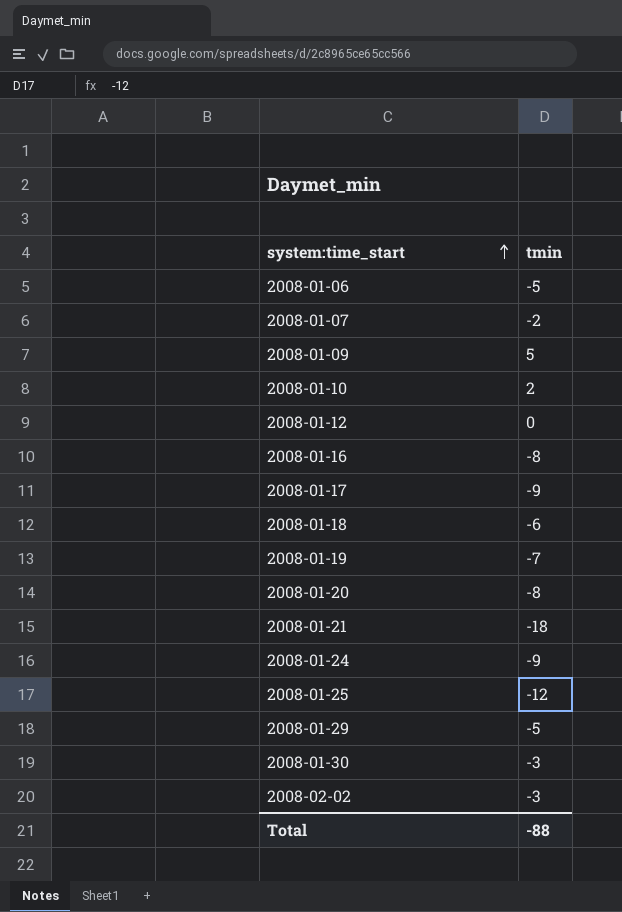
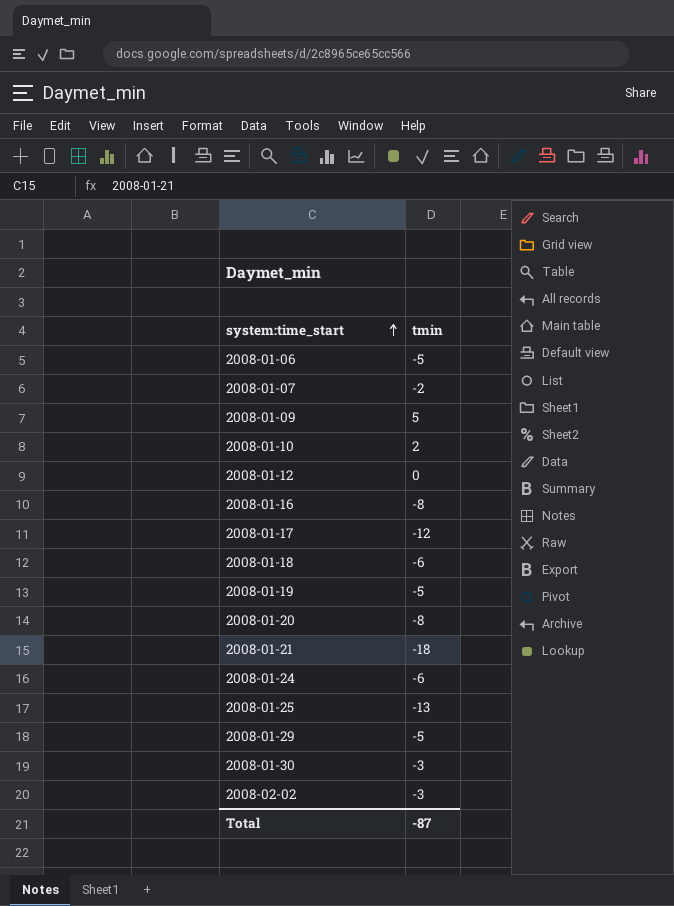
2008-01-17 | tmin: -9 -> -12
2008-01-19 | tmin: -7 -> -5
2008-01-24 | tmin: -9 -> -6
2008-01-25 | tmin: -12 -> -13
Total | tmin: -88 -> -87

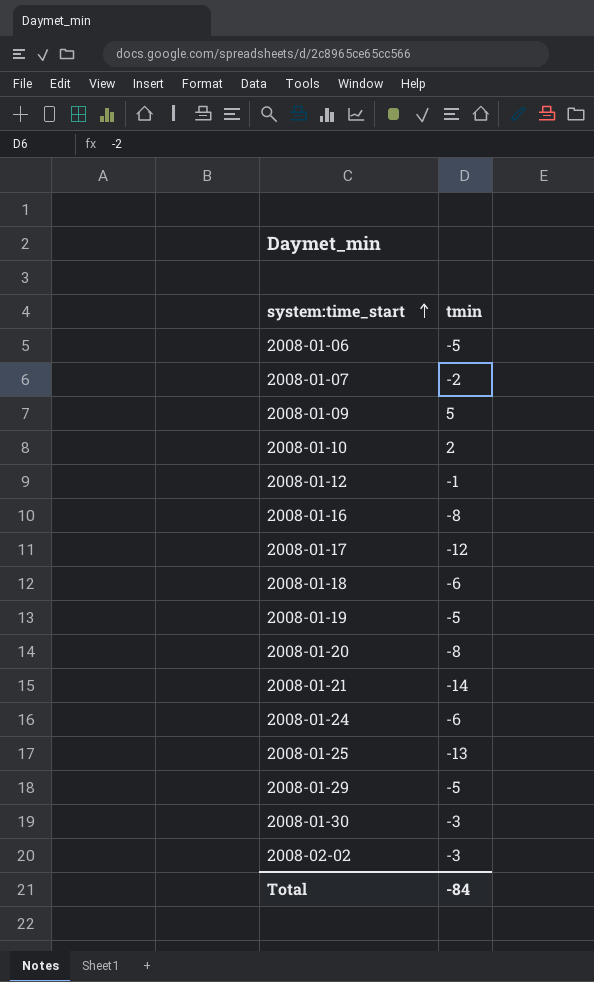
2008-01-12 | tmin: 0 -> -1
2008-01-21 | tmin: -18 -> -14
Total | tmin: -87 -> -84

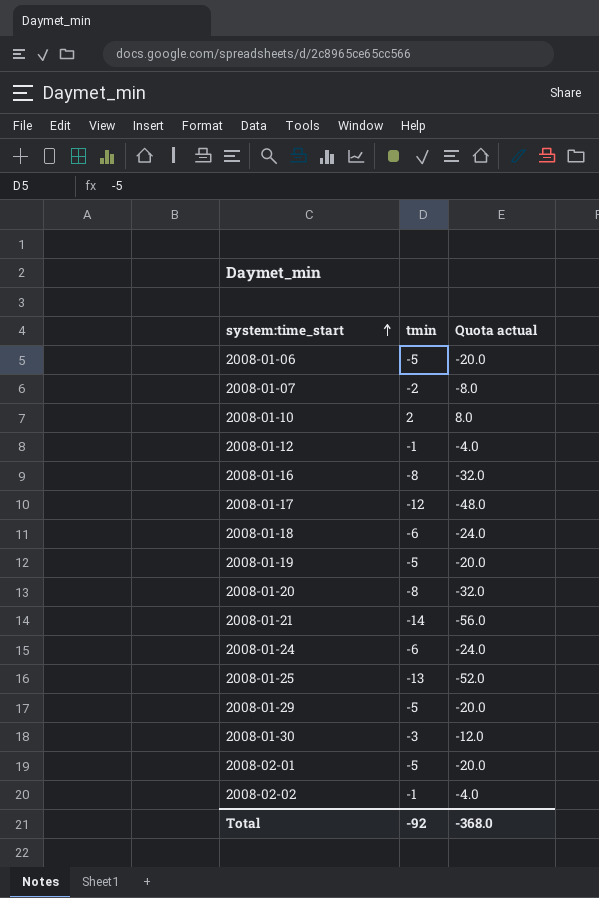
column Quota actual | formula: none -> [tmin] * 4
row 2008-01-09: 5 -> none
row 2008-02-01: none -> -5 | -20.0
2008-02-02 | tmin: -3 -> -1
Total | tmin: -84 -> -92

